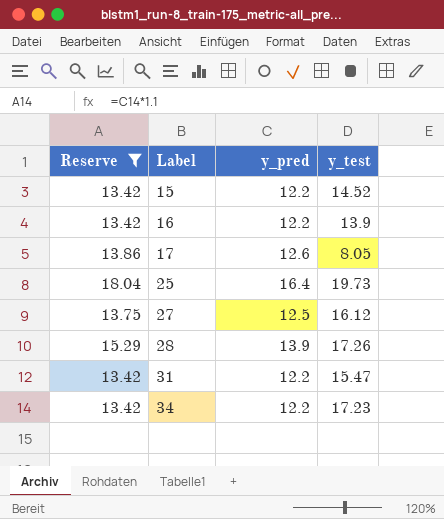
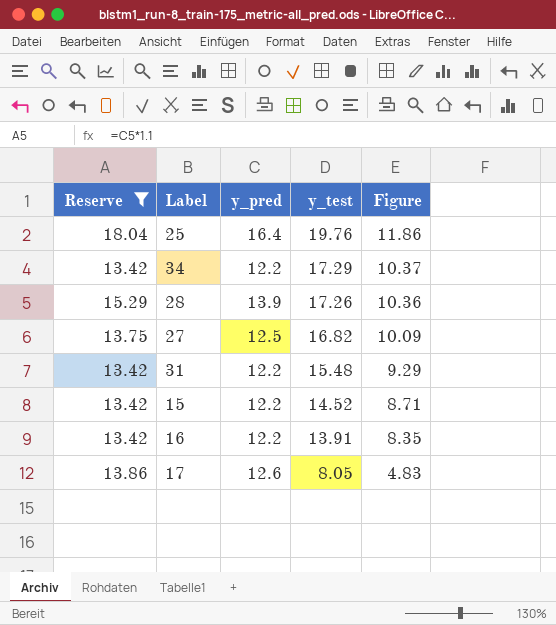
row order: Label ascending -> y_test descending
column Figure | formula: none -> [y_test] * 0.6
25 | y_test: 19.73 -> 19.76
34 | y_test: 17.23 -> 17.29
27 | y_test: 16.12 -> 16.82
31 | y_test: 15.47 -> 15.48
16 | y_test: 13.9 -> 13.91

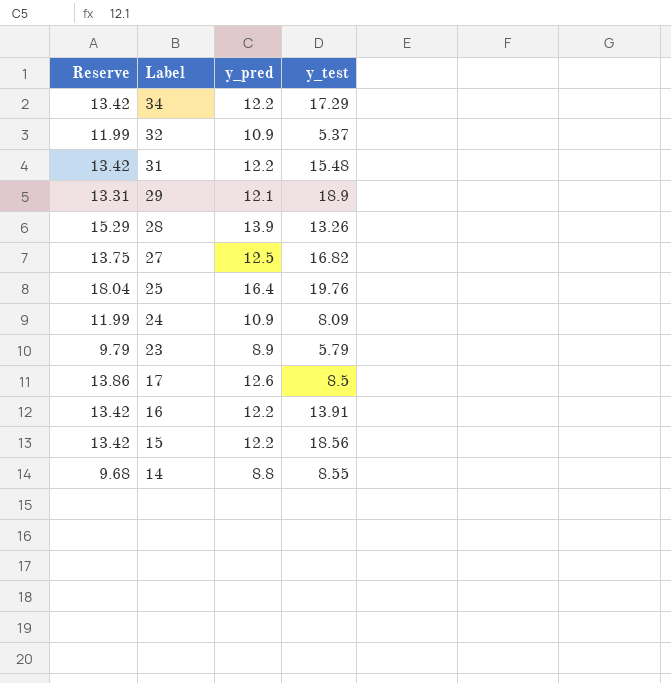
filter: Reserve >= 13.42 -> none
row order: y_test descending -> Label descending
column Figure | formula: [y_test] * 0.6 -> none
28 | y_test: 17.26 -> 13.26
17 | y_test: 8.05 -> 8.5
15 | y_test: 14.52 -> 18.56

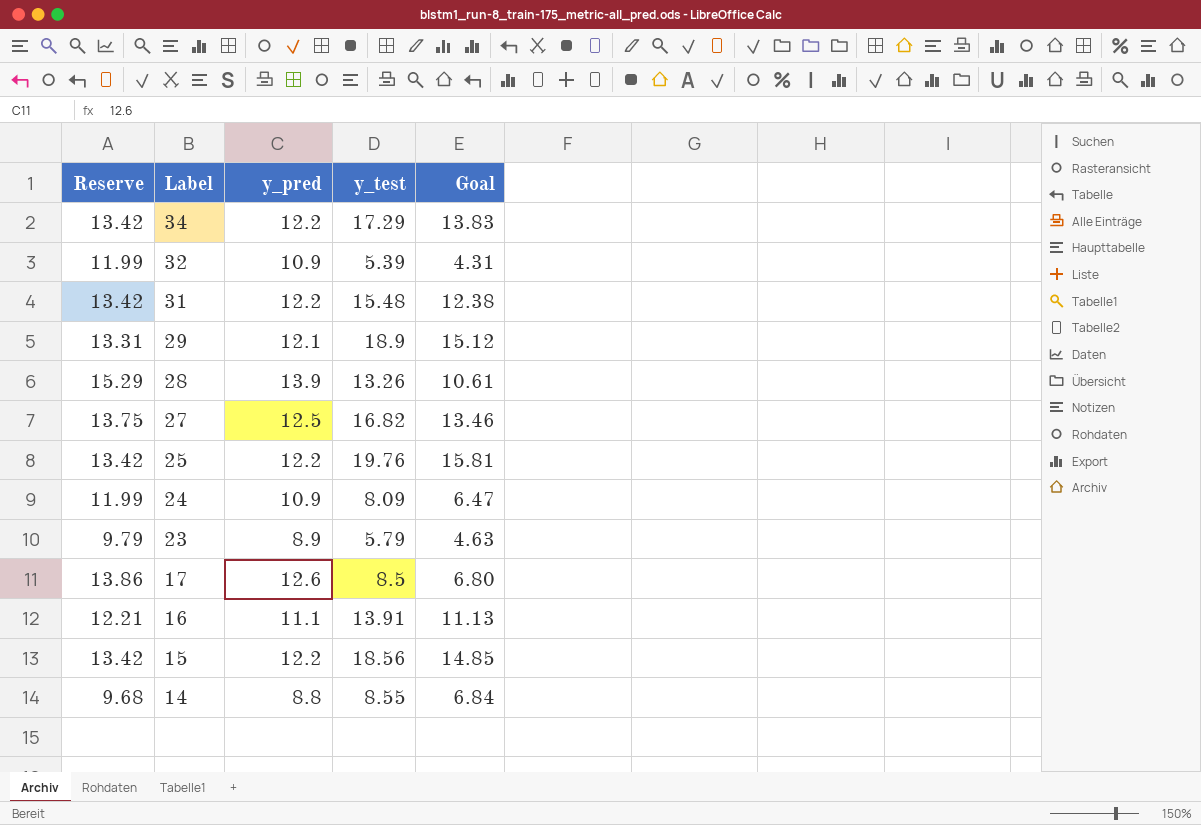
column Goal | formula: none -> [y_test] * 0.8
32 | y_test: 5.37 -> 5.39
25 | Reserve: 18.04 -> 13.42
25 | y_pred: 16.4 -> 12.2
16 | Reserve: 13.42 -> 12.21
16 | y_pred: 12.2 -> 11.1

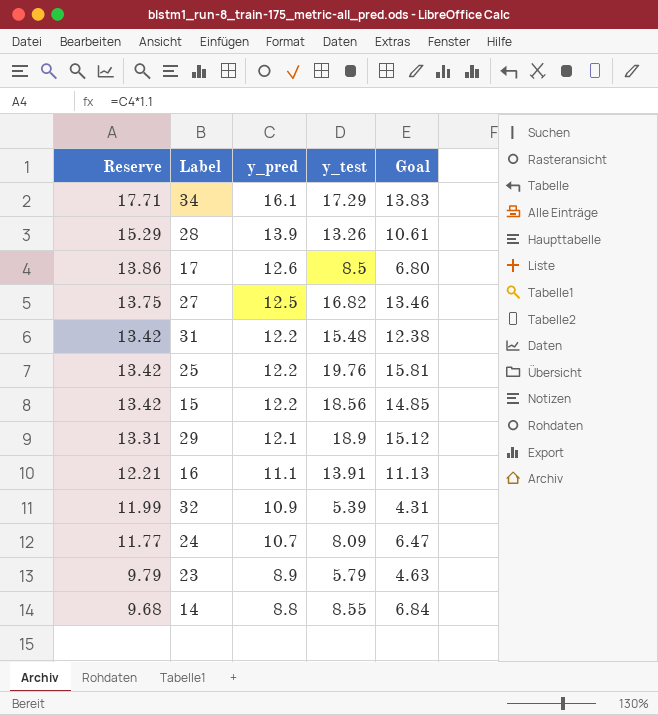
row order: Label descending -> Reserve descending
34 | Reserve: 13.42 -> 17.71
34 | y_pred: 12.2 -> 16.1
24 | Reserve: 11.99 -> 11.77
24 | y_pred: 10.9 -> 10.7

